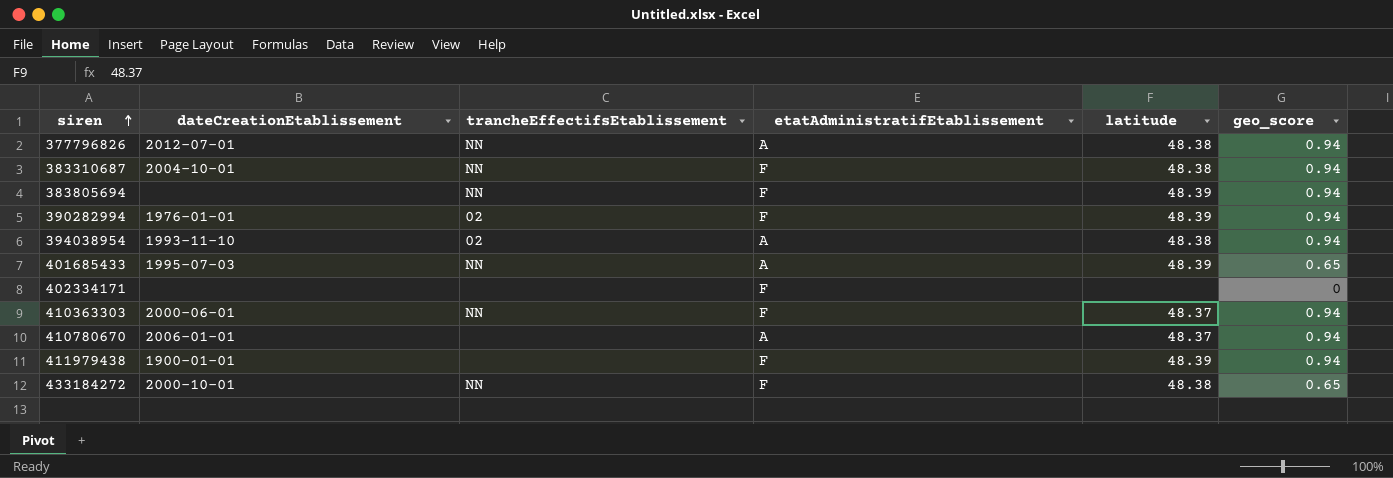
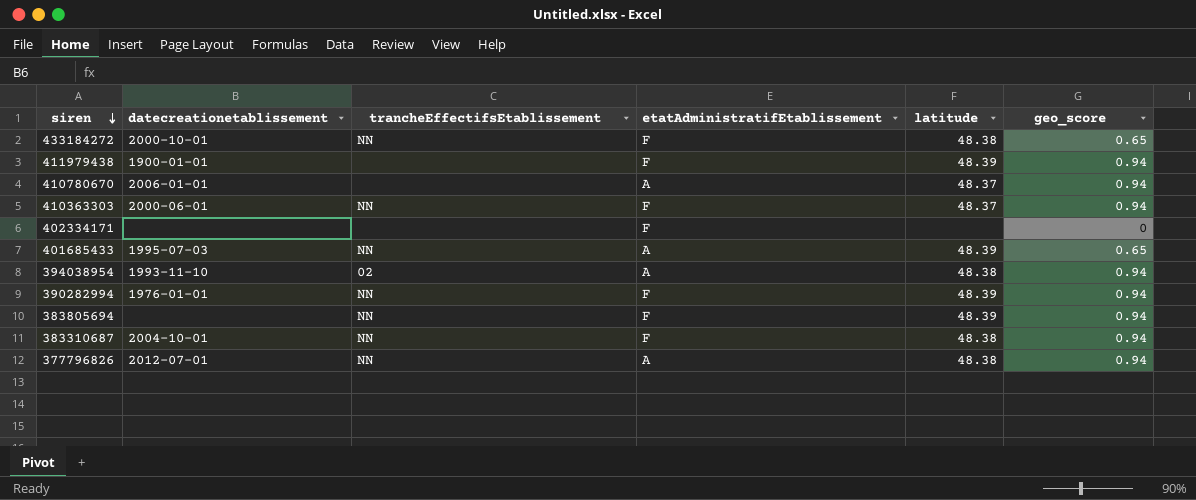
row order: siren ascending -> siren descending
column name: dateCreationEtablissement -> datecreationetablissement
390282994 | trancheEffectifsEtablissement: 02 -> NN

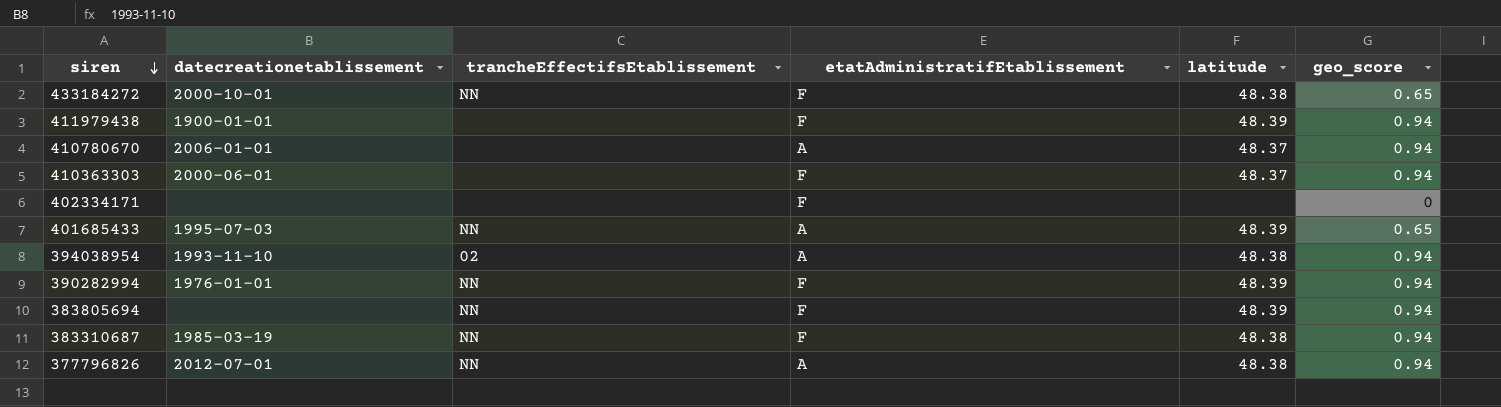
410363303 | trancheEffectifsEtablissement: NN -> none
383310687 | datecreationetablissement: 2004-10-01 -> 1985-03-19

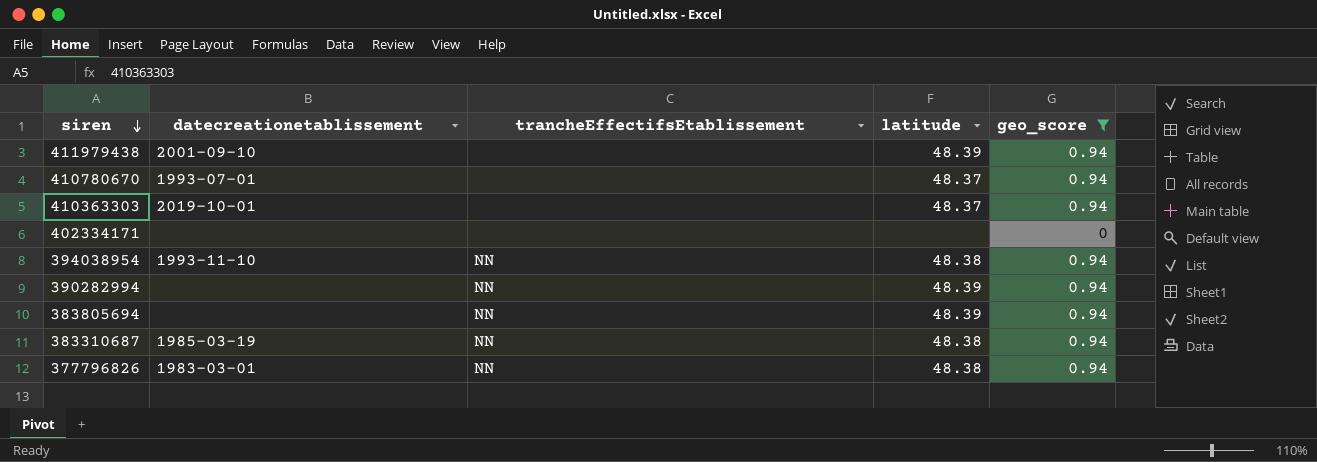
filter: none -> geo_score != 0.65
column etatAdministratifEtablissement | position: 4 -> none
411979438 | datecreationetablissement: 1900-01-01 -> 2001-09-10
410780670 | datecreationetablissement: 2006-01-01 -> 1993-07-01
410363303 | datecreationetablissement: 2000-06-01 -> 2019-10-01
394038954 | trancheEffectifsEtablissement: 02 -> NN
390282994 | datecreationetablissement: 1976-01-01 -> none
377796826 | datecreationetablissement: 2012-07-01 -> 1983-03-01

